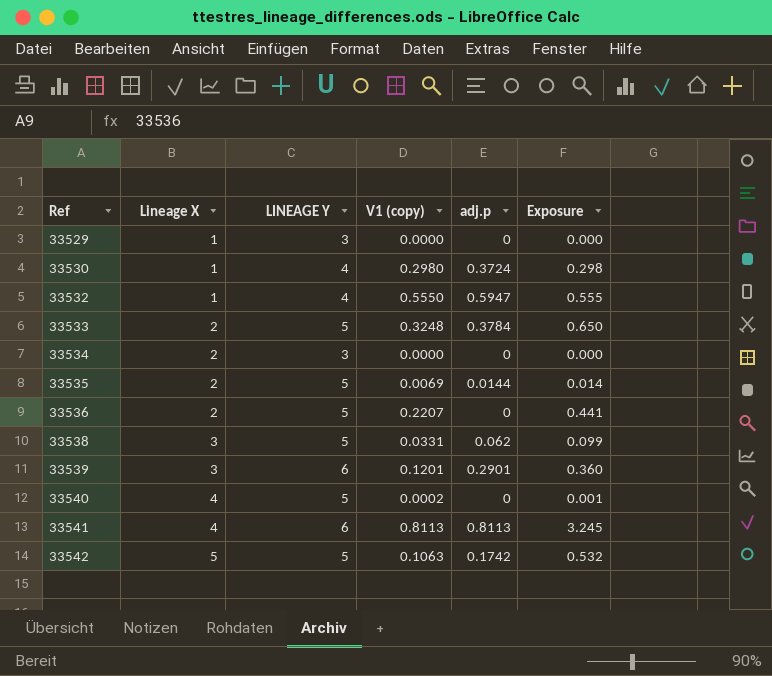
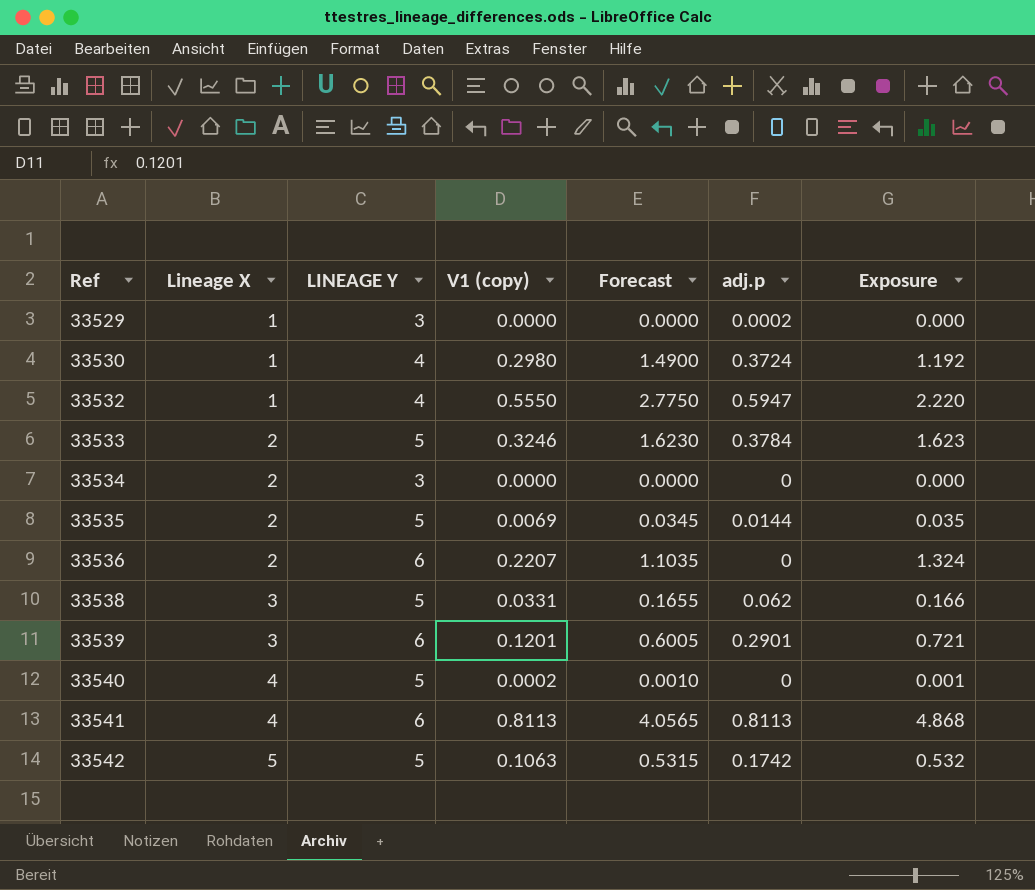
column Forecast | formula: none -> [V1 (copy)] * 5
column Exposure | formula: [Lineage X] * [V1 (copy)] -> [LINEAGE Y] * [V1 (copy)]
33529 | adj.p: 0 -> 0.0002
33533 | V1 (copy): 0.3248 -> 0.3246
33536 | LINEAGE Y: 5 -> 6

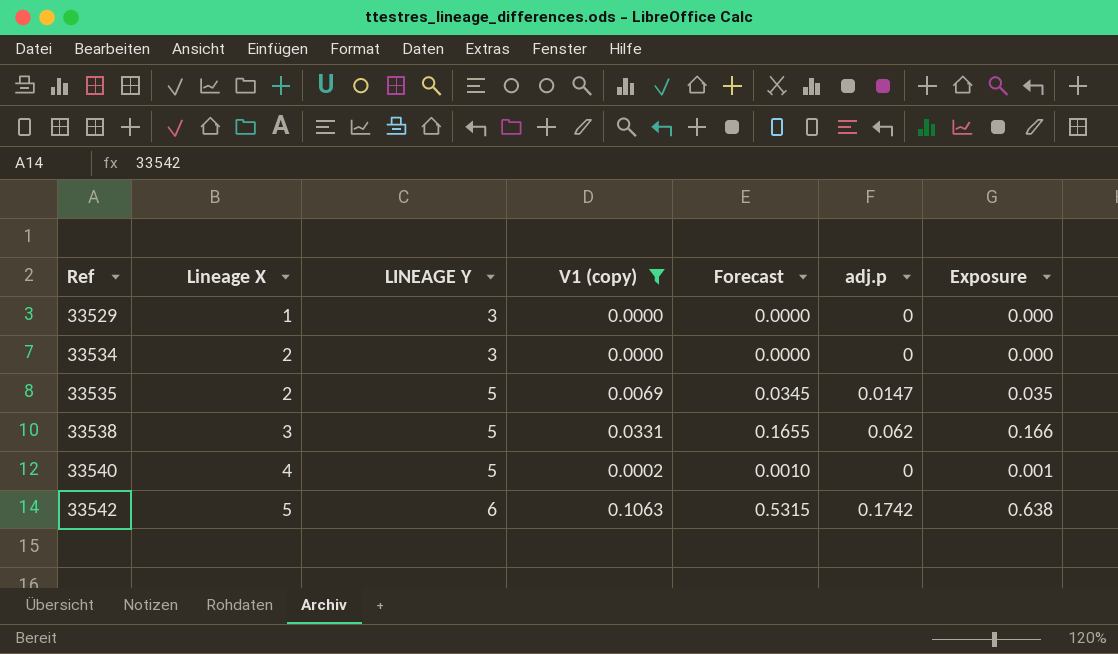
filter: none -> V1 (copy) <= 0.1063
33529 | adj.p: 0.0002 -> 0
33535 | adj.p: 0.0144 -> 0.0147
33542 | LINEAGE Y: 5 -> 6
33542 | Exposure: 0.532 -> 0.638

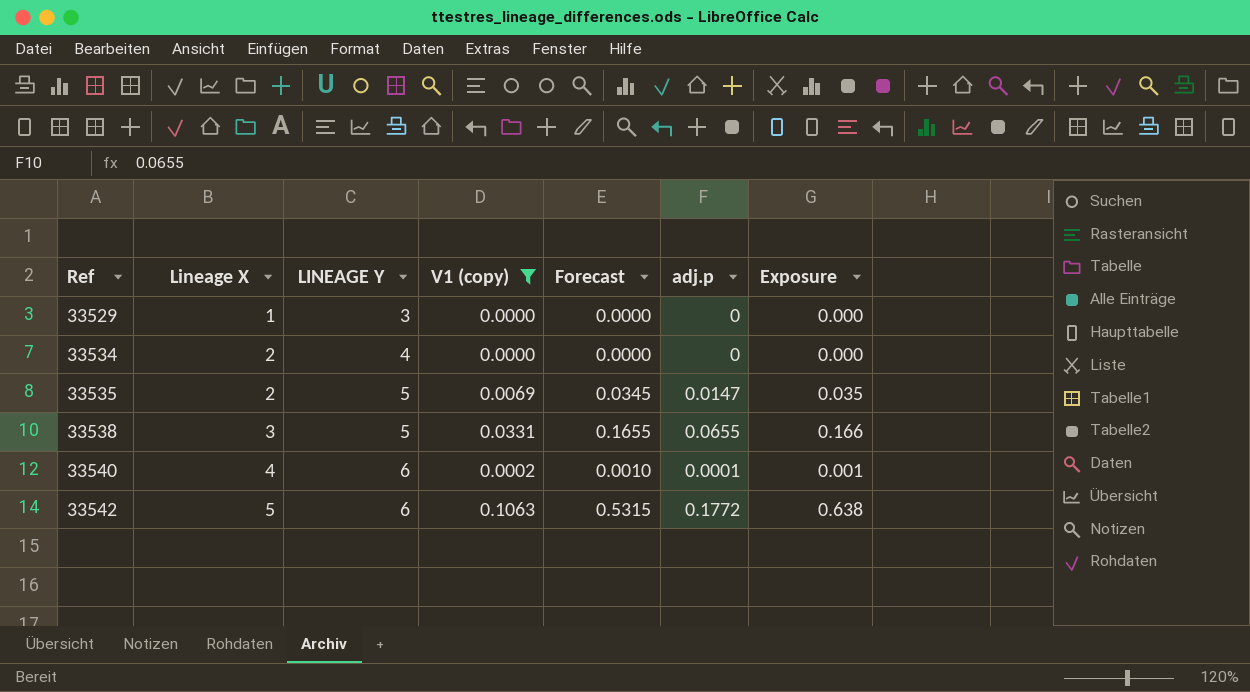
33534 | LINEAGE Y: 3 -> 4
33538 | adj.p: 0.062 -> 0.0655
33540 | LINEAGE Y: 5 -> 6
33540 | adj.p: 0 -> 0.0001
33542 | adj.p: 0.1742 -> 0.1772

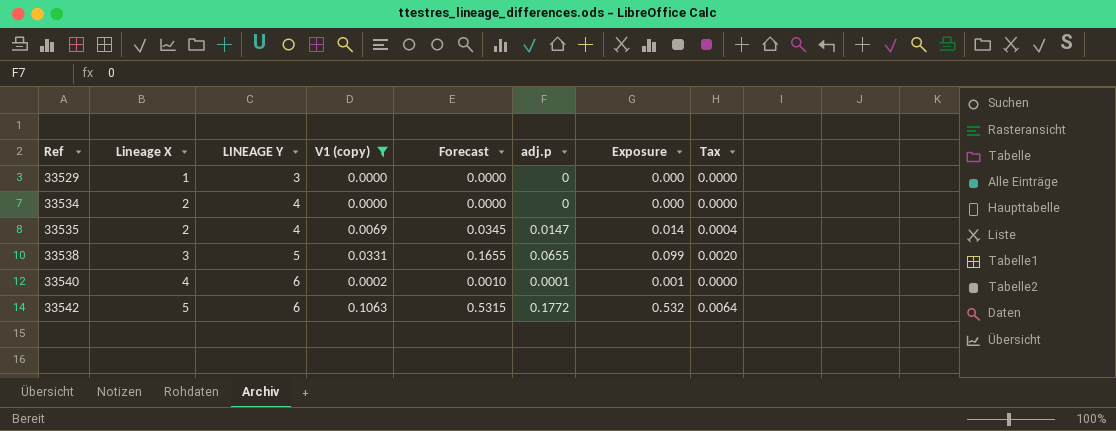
column Exposure | formula: [LINEAGE Y] * [V1 (copy)] -> [Lineage X] * [V1 (copy)]
column Tax | formula: none -> [V1 (copy)] * 0.06
33535 | LINEAGE Y: 5 -> 4

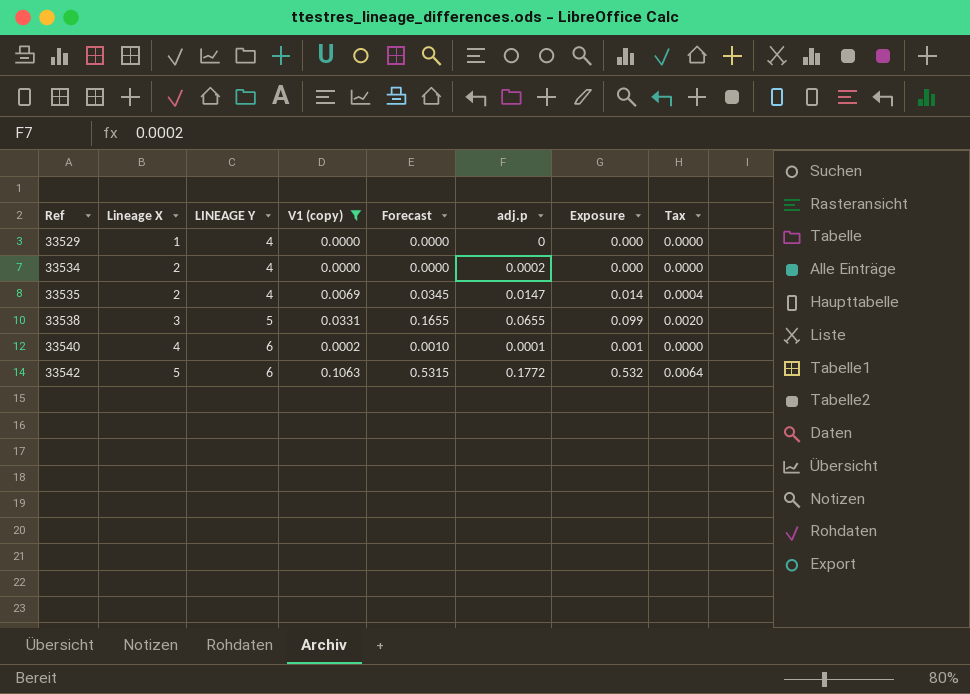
33529 | LINEAGE Y: 3 -> 4
33534 | adj.p: 0 -> 0.0002

